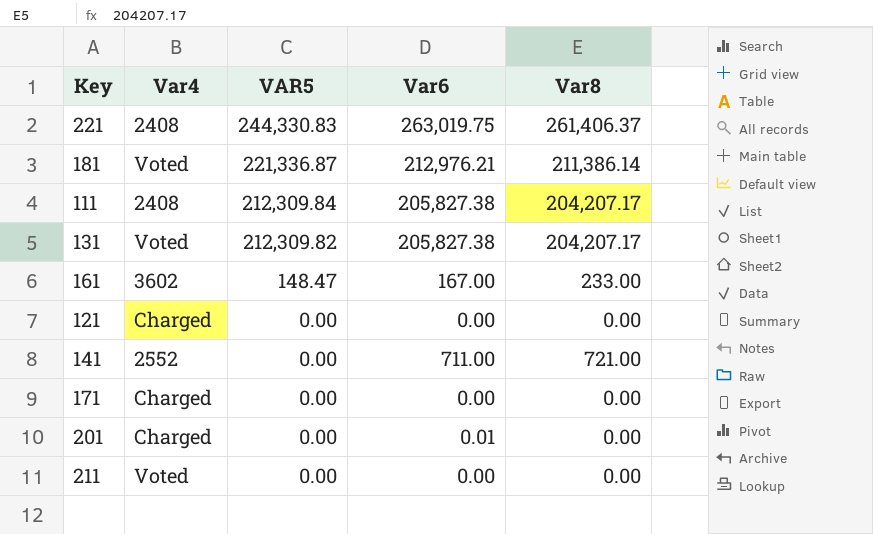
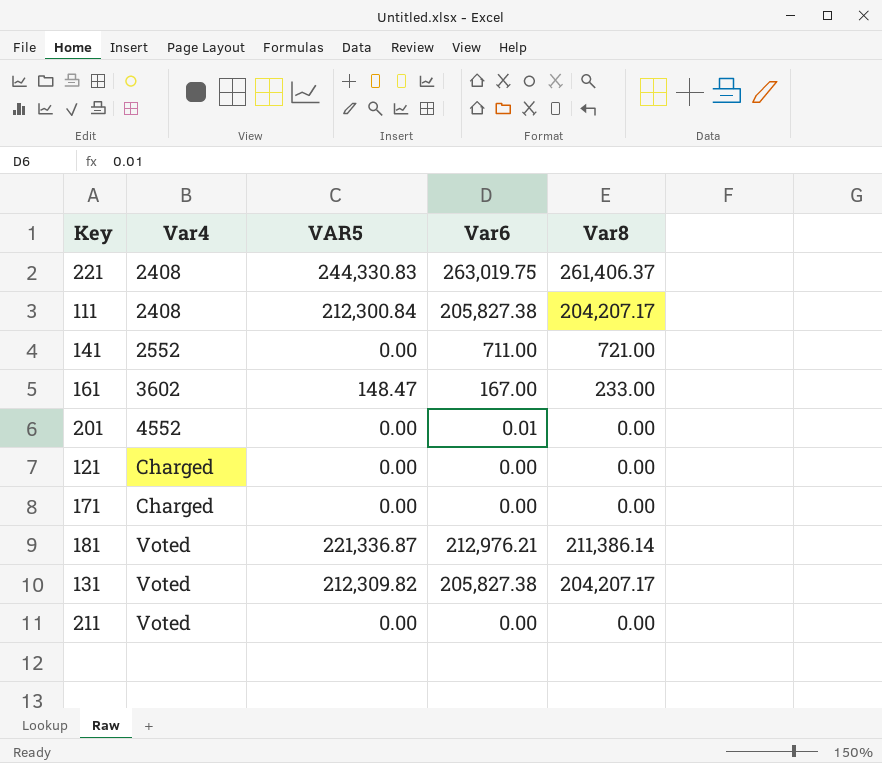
row order: VAR5 descending -> Var4 ascending
111 | VAR5: 212,309.84 -> 212,300.84
201 | Var4: Charged -> 4552

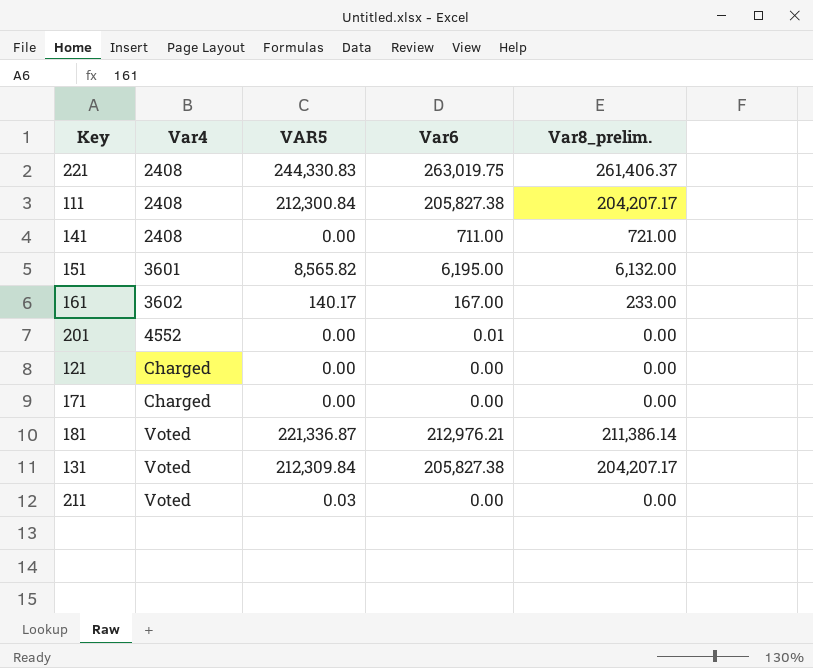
column name: Var8 -> Var8_prelim.
141 | Var4: 2552 -> 2408
row 151: none -> 3601 | 8,565.82 | 6,195.00 | 6,132.00
161 | VAR5: 148.47 -> 140.17
131 | VAR5: 212,309.82 -> 212,309.84
211 | VAR5: 0.00 -> 0.03

